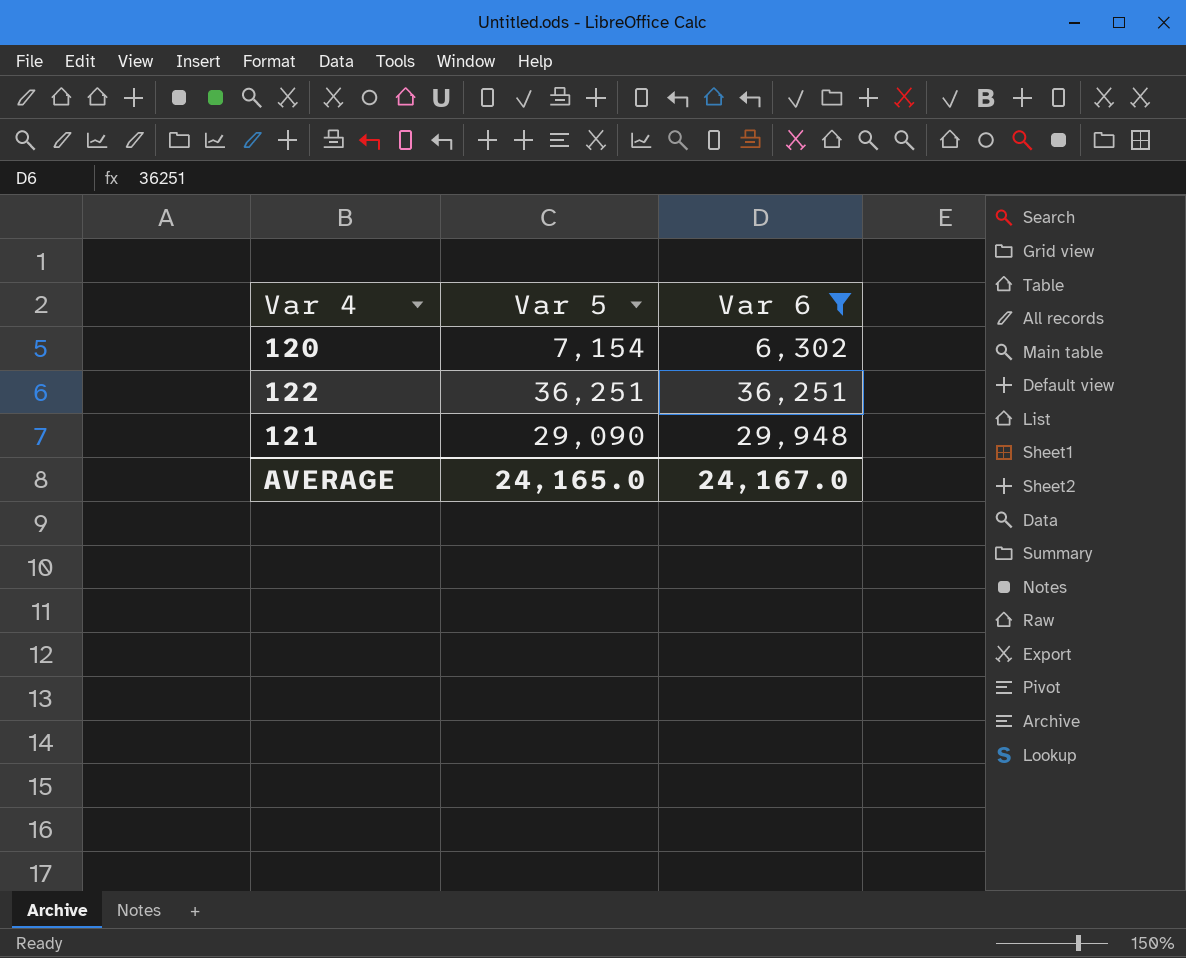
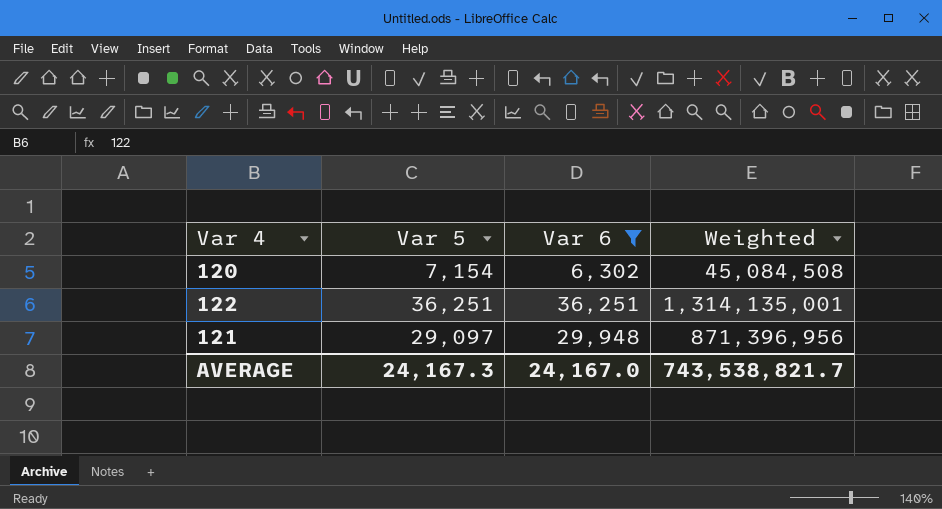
column Weighted | formula: none -> [Var 5] * [Var 6]
121 | Var 5: 29,090 -> 29,097
AVERAGE | Var 5: 24,165.0 -> 24,167.3

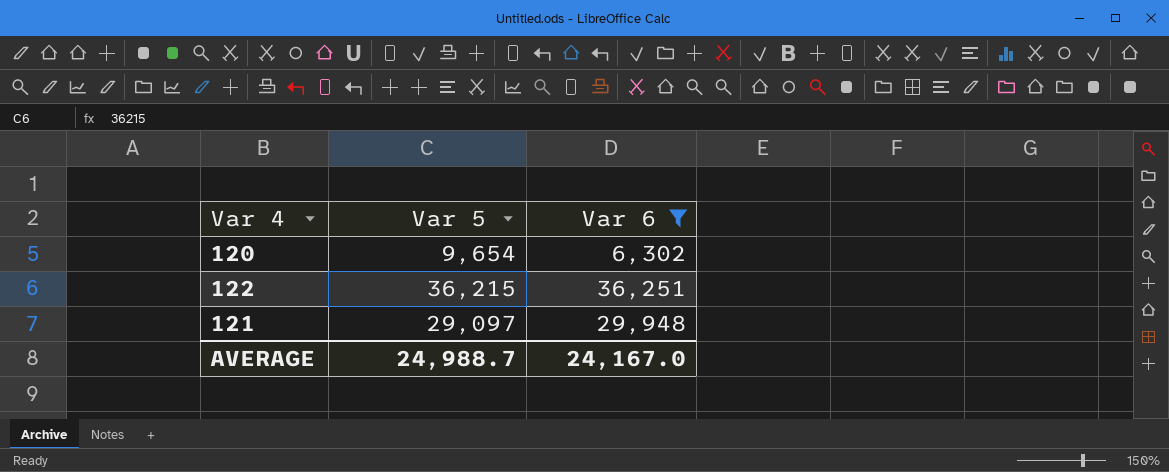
column Weighted | formula: [Var 5] * [Var 6] -> none
120 | Var 5: 7,154 -> 9,654
122 | Var 5: 36,251 -> 36,215
AVERAGE | Var 5: 24,167.3 -> 24,988.7

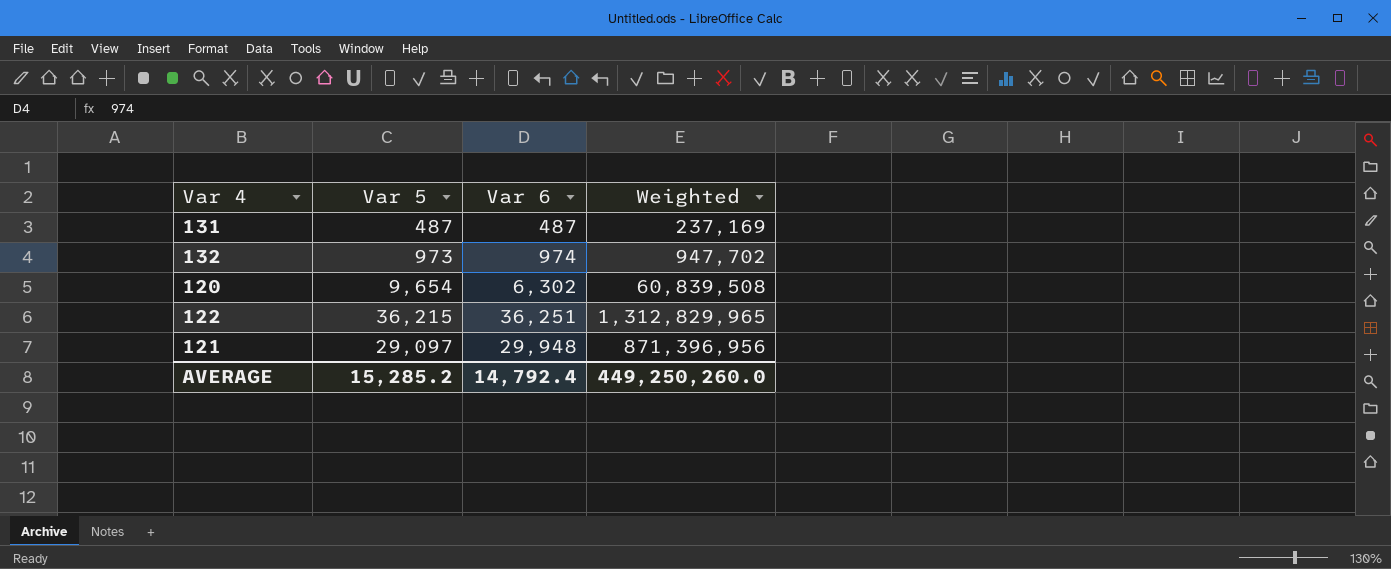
filter: Var 6 >= 6,302 -> none
column Weighted | formula: none -> [Var 5] * [Var 6]
AVERAGE | Var 5: 24,988.7 -> 15,285.2
AVERAGE | Var 6: 24,167.0 -> 14,792.4

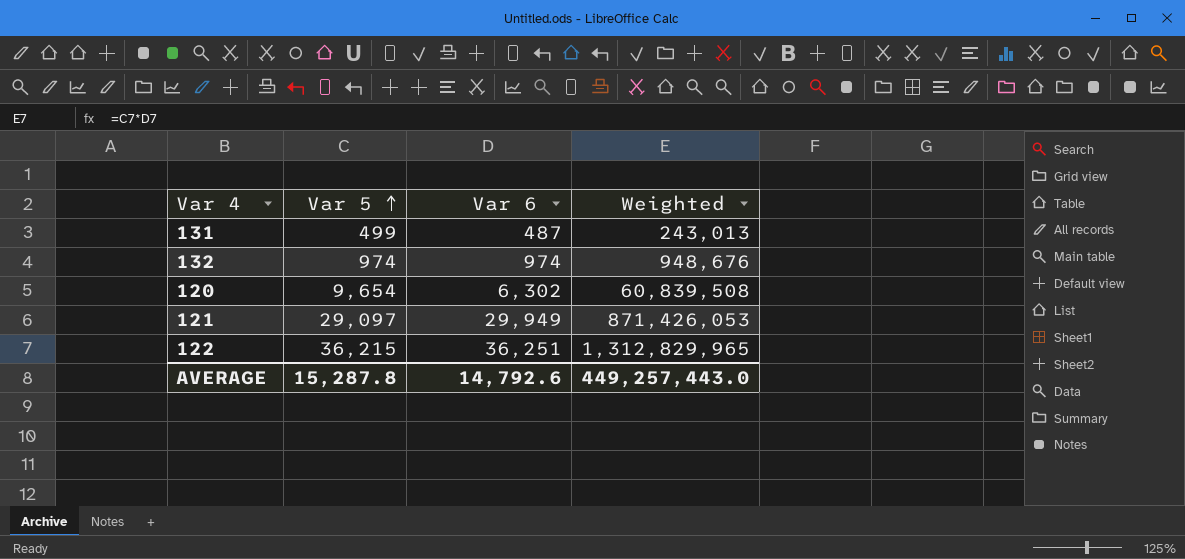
row order: none -> Var 5 ascending
131 | Var 5: 487 -> 499
131 | Weighted: 237,169 -> 243,013
132 | Var 5: 973 -> 974
132 | Weighted: 947,702 -> 948,676
121 | Var 6: 29,948 -> 29,949
121 | Weighted: 871,396,956 -> 871,426,053
AVERAGE | Var 5: 15,285.2 -> 15,287.8
AVERAGE | Var 6: 14,792.4 -> 14,792.6
AVERAGE | Weighted: 449,250,260.0 -> 449,257,443.0

